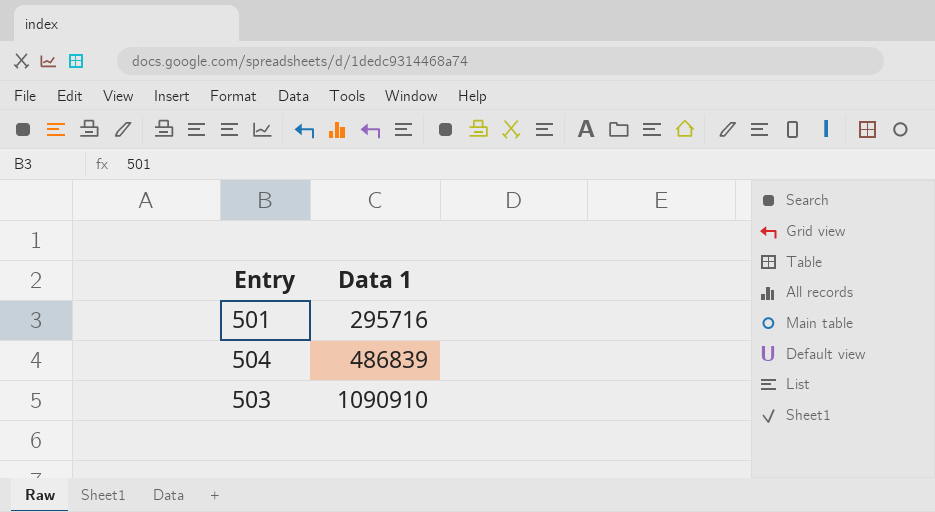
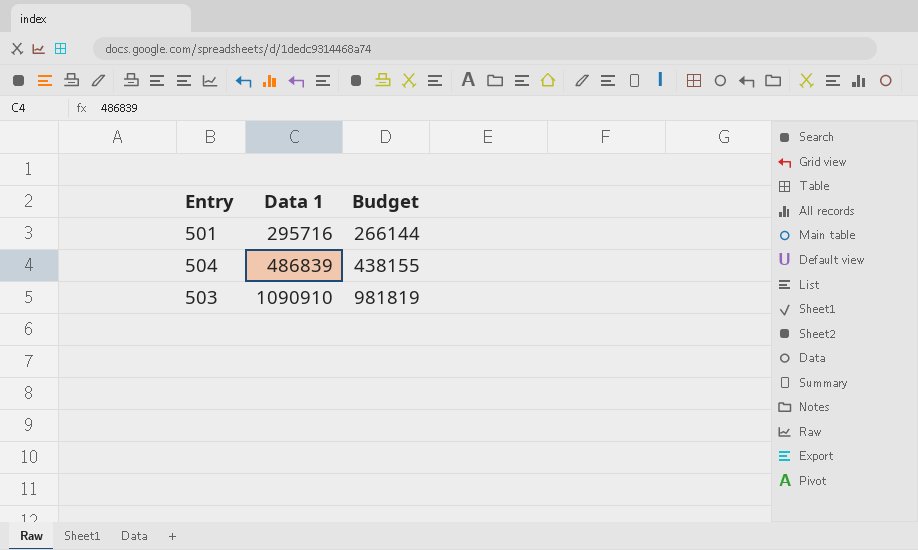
column Budget | formula: none -> [Data 1] * 0.9

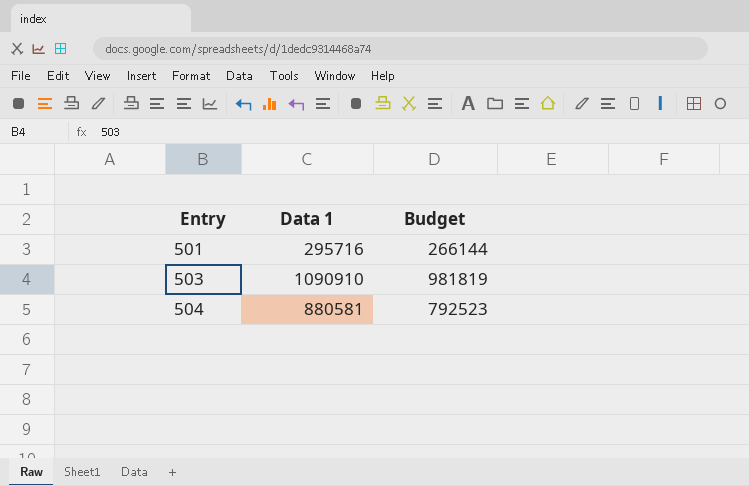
row order: Data 1 ascending -> Entry ascending
504 | Data 1: 486839 -> 880581
504 | Budget: 438155 -> 792523

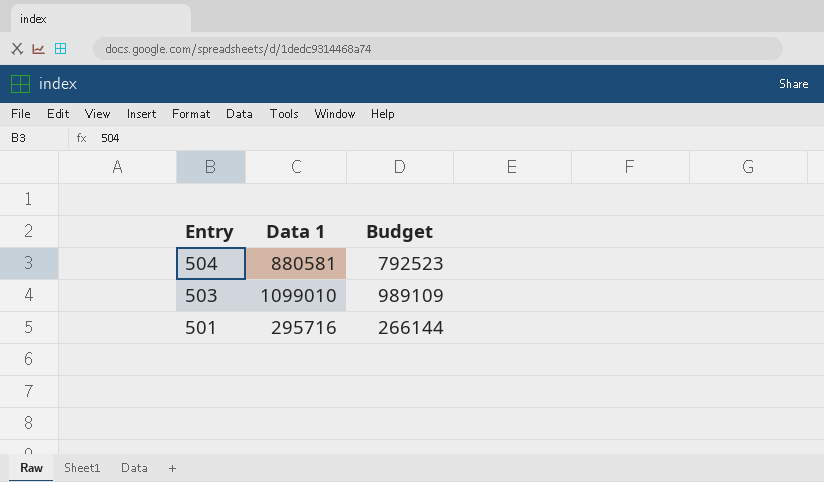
row order: Entry ascending -> Entry descending
503 | Data 1: 1090910 -> 1099010
503 | Budget: 981819 -> 989109

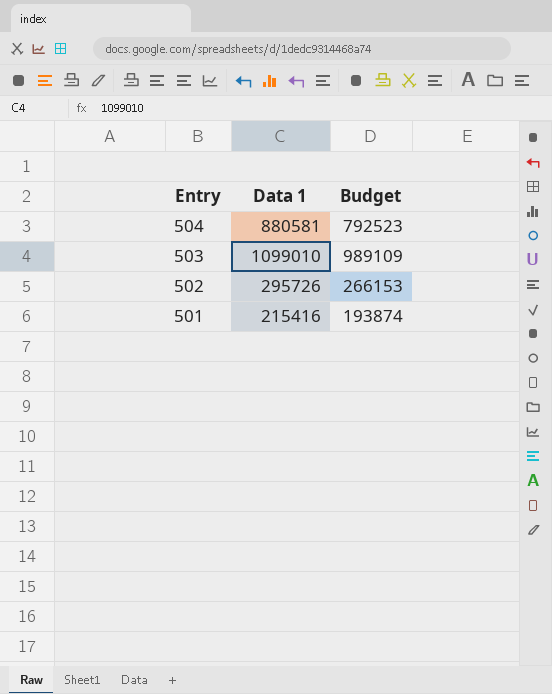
row 502: none -> 295726 | 266153
501 | Data 1: 295716 -> 215416
501 | Budget: 266144 -> 193874

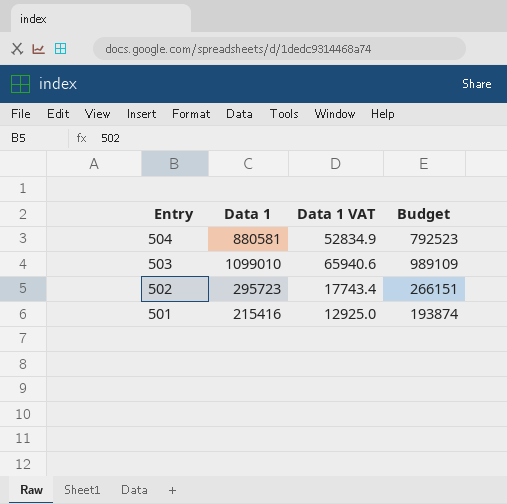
column Data 1 VAT | formula: none -> [Data 1] * 0.06
502 | Data 1: 295726 -> 295723
502 | Budget: 266153 -> 266151

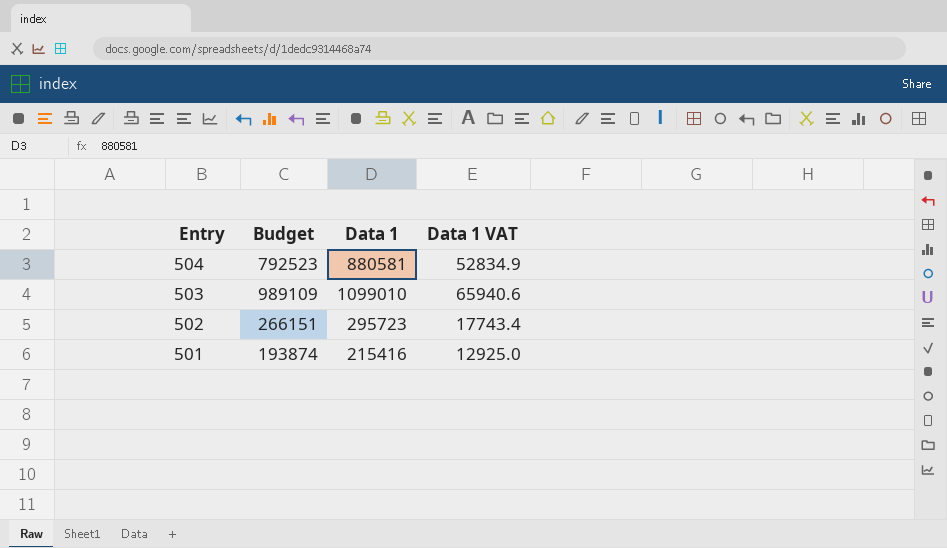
column Budget | position: 4 -> 2

